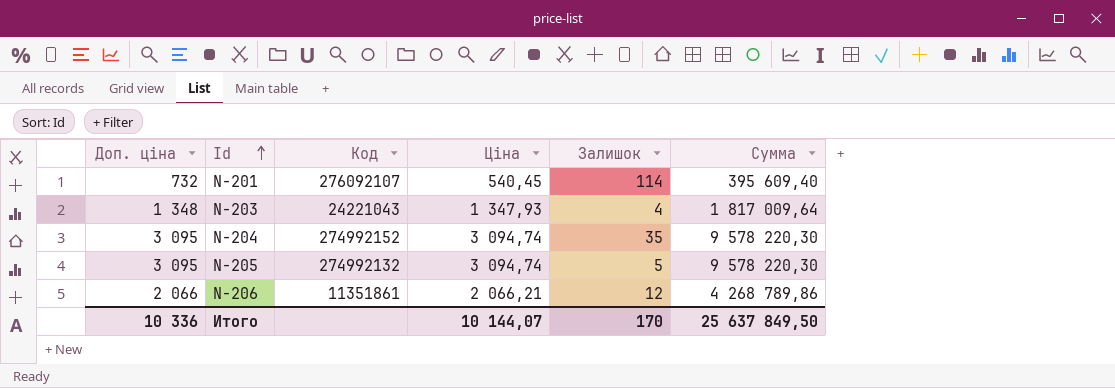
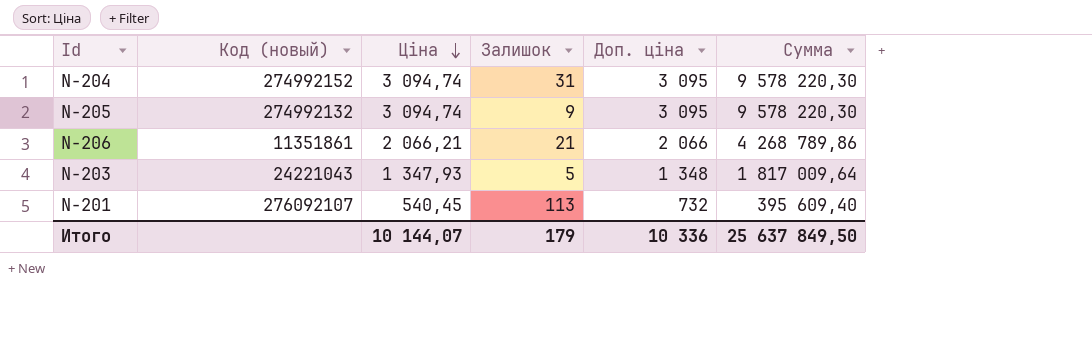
row order: Id ascending -> Ціна descending
column name: Код -> Код (новый)
column Доп. ціна | position: 1 -> 5
N-204 | Залишок: 35 -> 31
N-205 | Залишок: 5 -> 9
N-206 | Залишок: 12 -> 21
N-203 | Залишок: 4 -> 5
N-201 | Залишок: 114 -> 113
Итого | Залишок: 170 -> 179

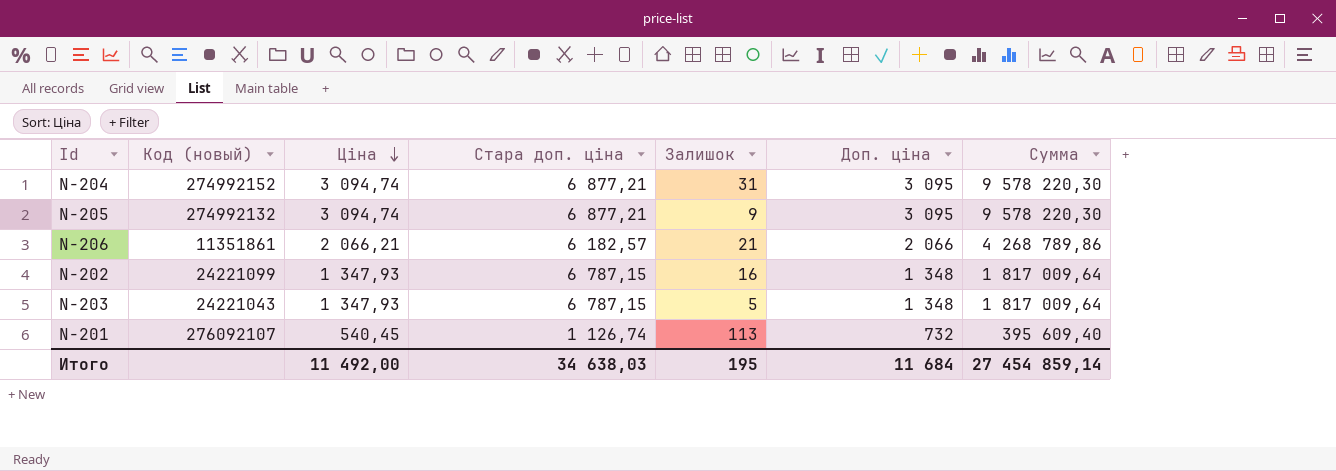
column Стара доп. ціна | position: none -> 4
row N-202: none -> 24221099 | 1 347,93 | 6 787,15 | 16 | 1 348 | 1 817 009,64
Итого | Ціна: 10 144,07 -> 11 492,00
Итого | Залишок: 179 -> 195
Итого | Доп. ціна: 10 336 -> 11 684
Итого | Сумма: 25 637 849,50 -> 27 454 859,14

